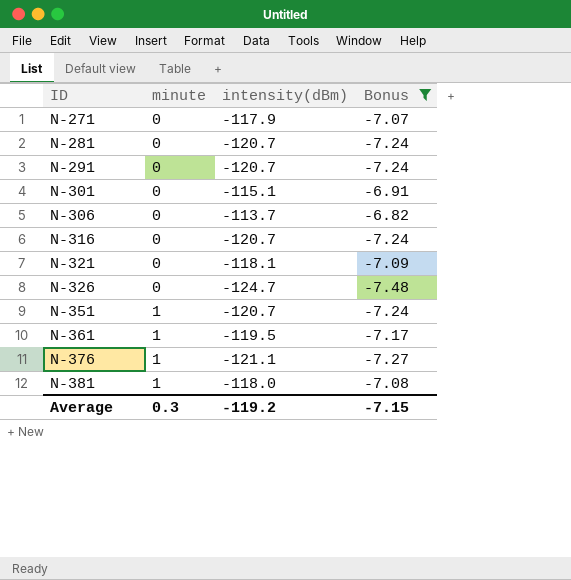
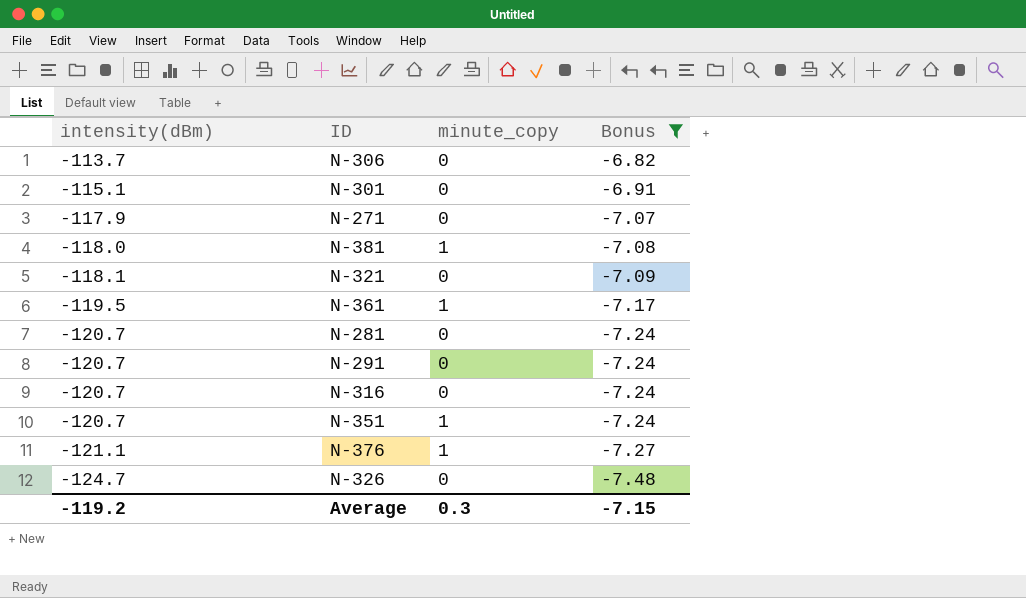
row order: ID ascending -> intensity(dBm) descending
column intensity(dBm) | position: 3 -> 1
column name: minute -> minute_copy

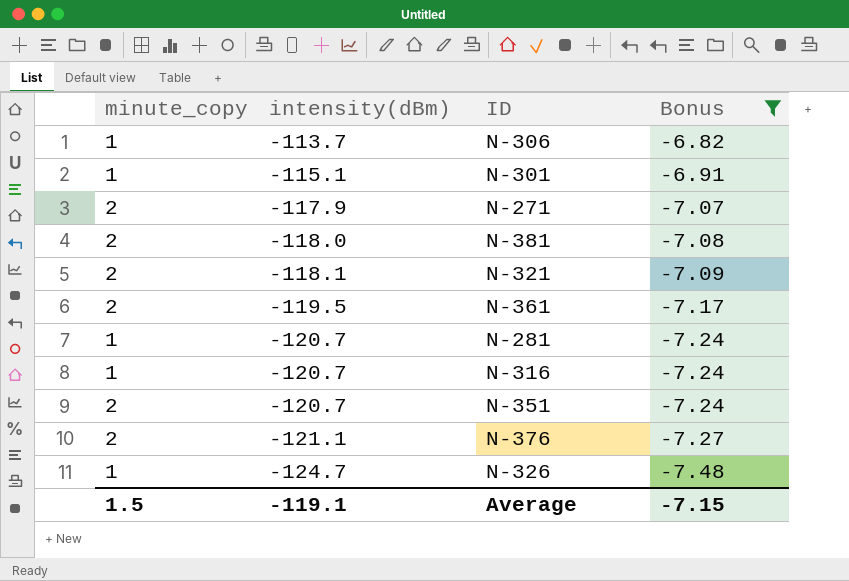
column minute_copy | position: 3 -> 1
row N-291: -120.7 | 0 | -7.24 -> none
N-306 | minute_copy: 0 -> 1
N-301 | minute_copy: 0 -> 1
N-271 | minute_copy: 0 -> 2
N-381 | minute_copy: 1 -> 2
N-321 | minute_copy: 0 -> 2
N-361 | minute_copy: 1 -> 2
N-281 | minute_copy: 0 -> 1
N-316 | minute_copy: 0 -> 1
N-351 | minute_copy: 1 -> 2
N-376 | minute_copy: 1 -> 2
N-326 | minute_copy: 0 -> 1
Average | minute_copy: 0.3 -> 1.5
Average | intensity(dBm): -119.2 -> -119.1

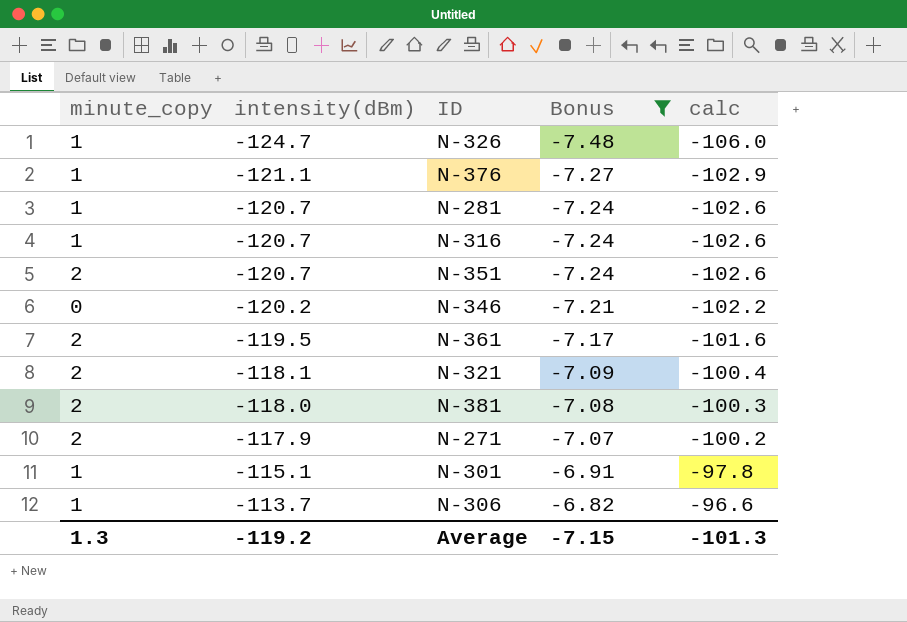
row order: intensity(dBm) descending -> intensity(dBm) ascending
column calc | formula: none -> [intensity(dBm)] * 0.85
N-376 | minute_copy: 2 -> 1
row N-346: none -> 0 | -120.2 | -7.21 | -102.2
Average | minute_copy: 1.5 -> 1.3
Average | intensity(dBm): -119.1 -> -119.2

